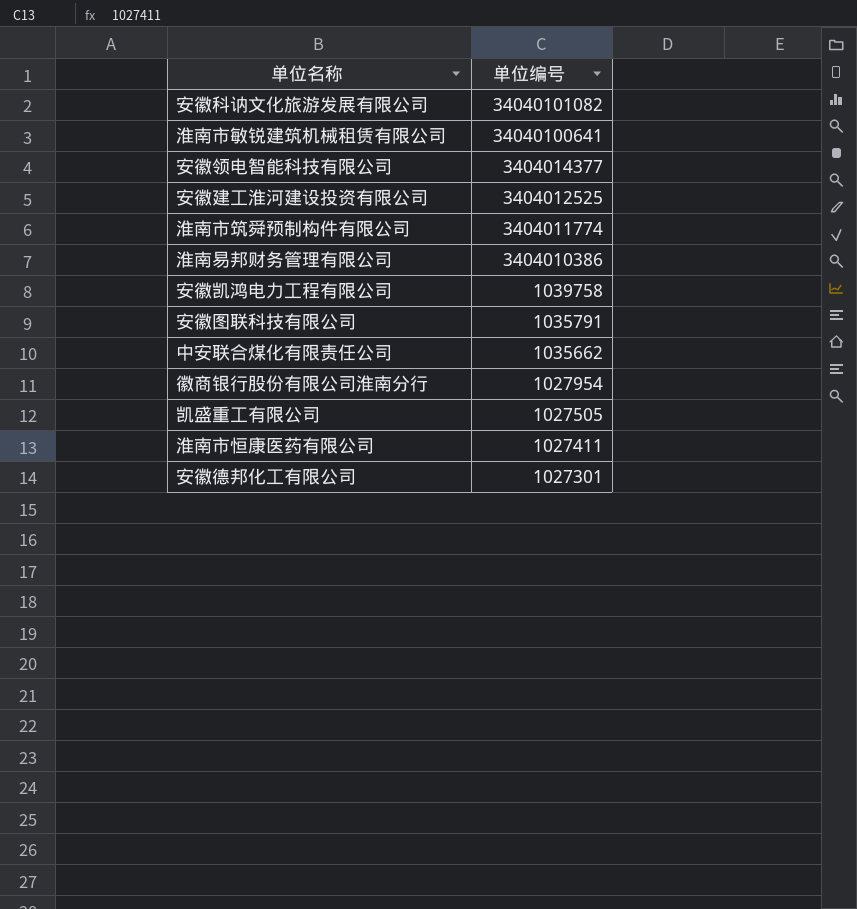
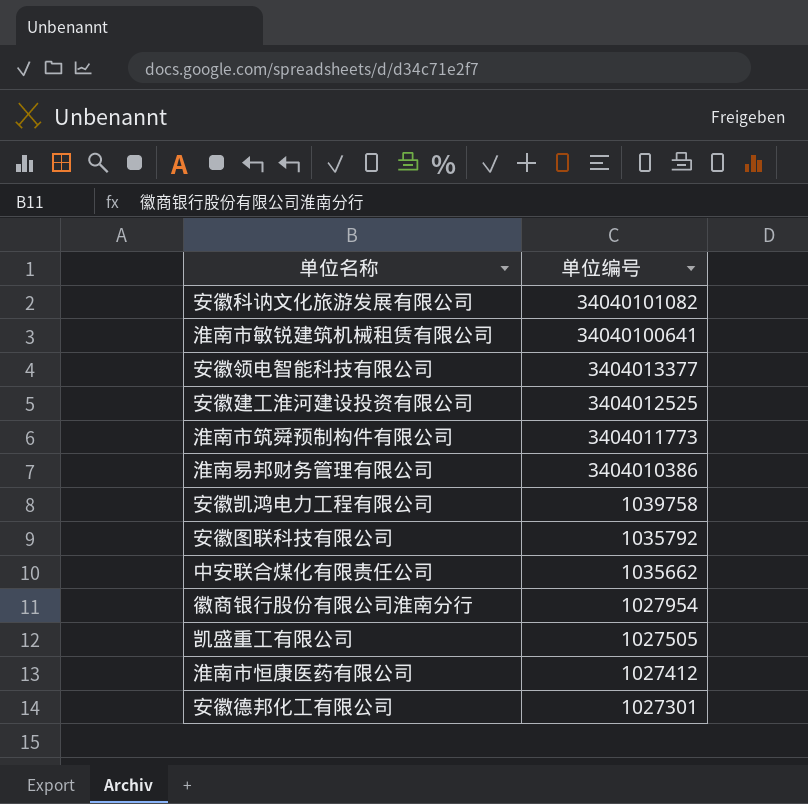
安徽领电智能科技有限公司 | 单位编号: 3404014377 -> 3404013377
淮南市筑舜预制构件有限公司 | 单位编号: 3404011774 -> 3404011773
安徽图联科技有限公司 | 单位编号: 1035791 -> 1035792
淮南市恒康医药有限公司 | 单位编号: 1027411 -> 1027412

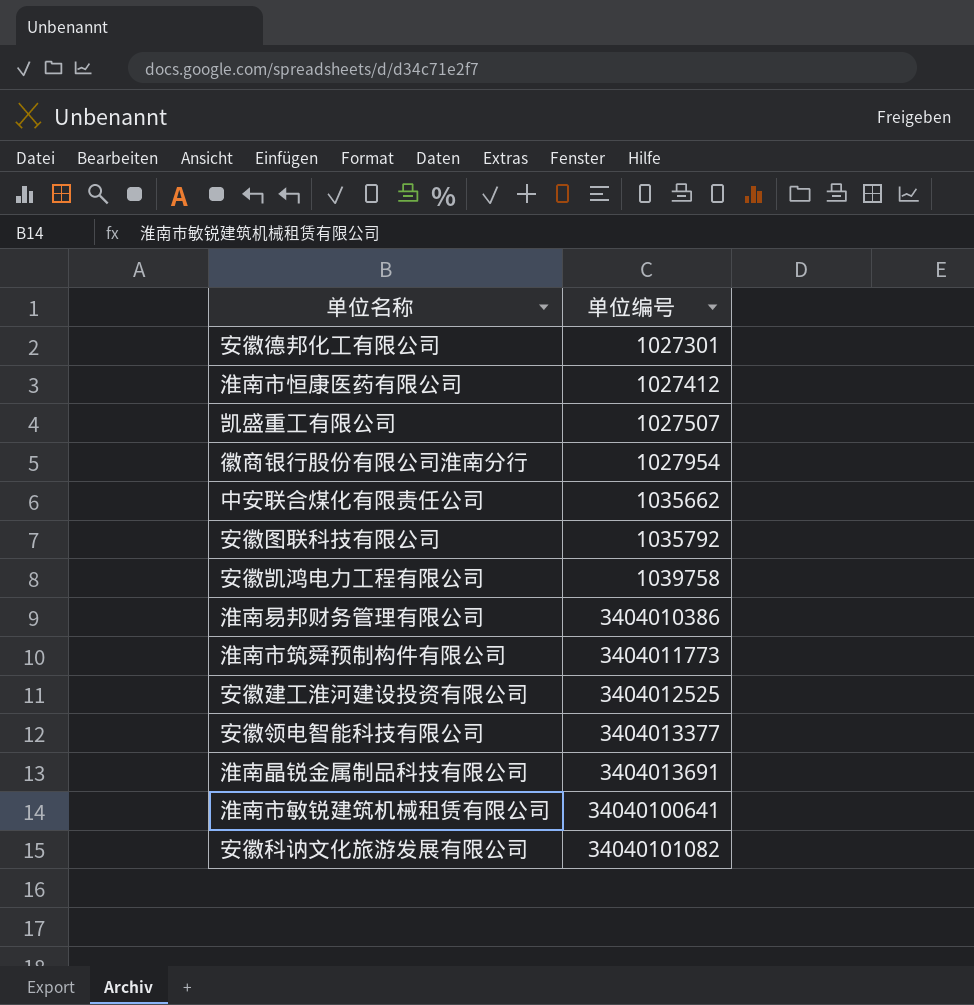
row order: 单位编号 descending -> 单位编号 ascending
凯盛重工有限公司 | 单位编号: 1027505 -> 1027507
row 淮南晶锐金属制品科技有限公司: none -> 3404013691

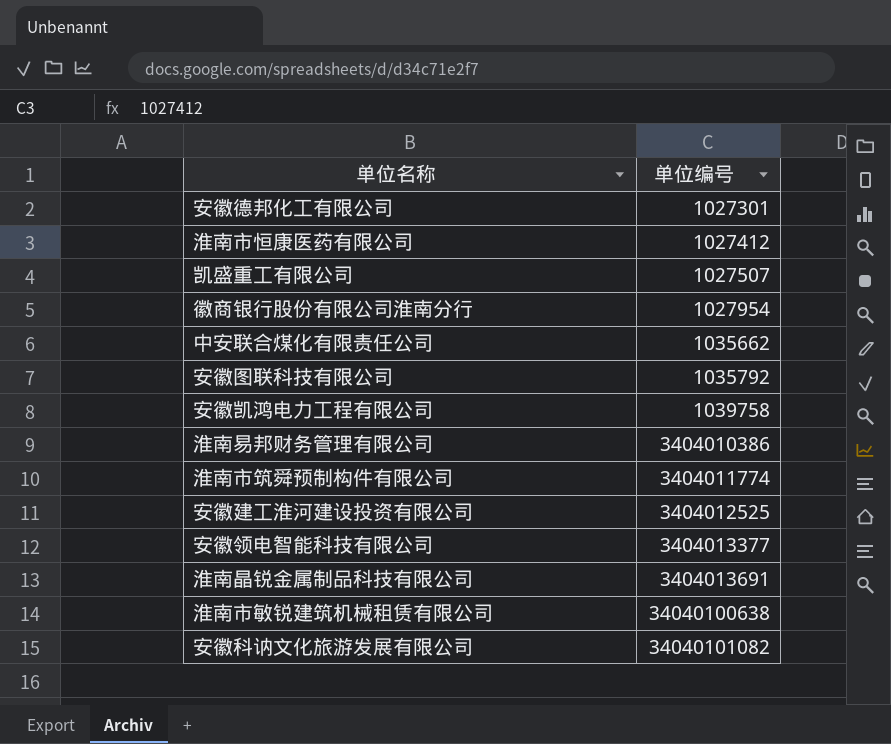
淮南市筑舜预制构件有限公司 | 单位编号: 3404011773 -> 3404011774
淮南市敏锐建筑机械租赁有限公司 | 单位编号: 34040100641 -> 34040100638

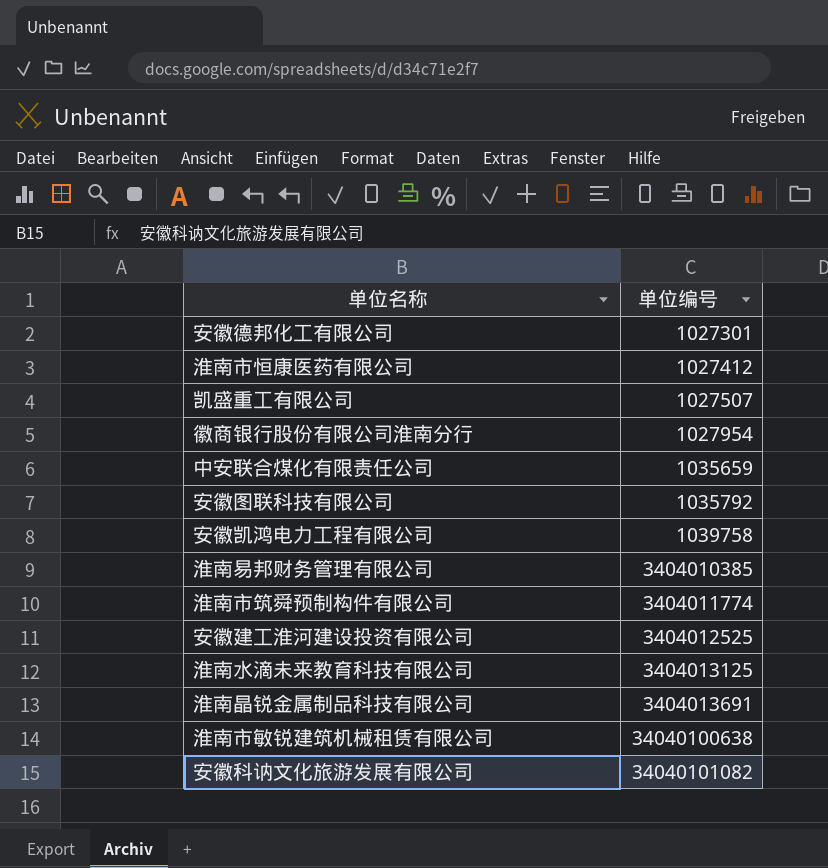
row 安徽领电智能科技有限公司: 3404013377 -> none
中安联合煤化有限责任公司 | 单位编号: 1035662 -> 1035659
淮南易邦财务管理有限公司 | 单位编号: 3404010386 -> 3404010385
row 淮南水滴未来教育科技有限公司: none -> 3404013125

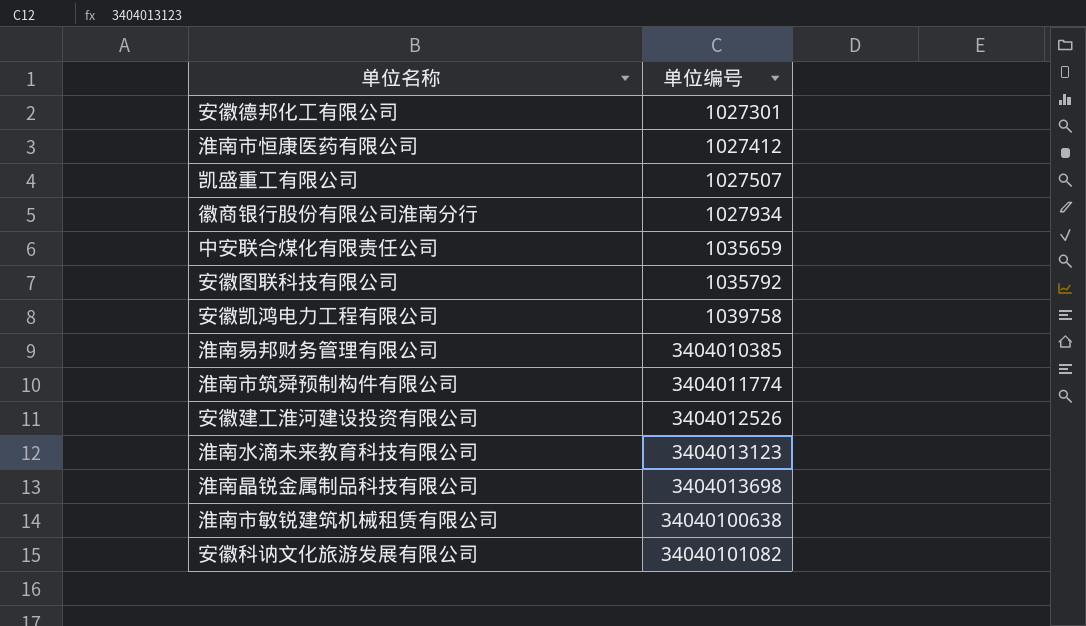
徽商银行股份有限公司淮南分行 | 单位编号: 1027954 -> 1027934
安徽建工淮河建设投资有限公司 | 单位编号: 3404012525 -> 3404012526
淮南水滴未来教育科技有限公司 | 单位编号: 3404013125 -> 3404013123
淮南晶锐金属制品科技有限公司 | 单位编号: 3404013691 -> 3404013698

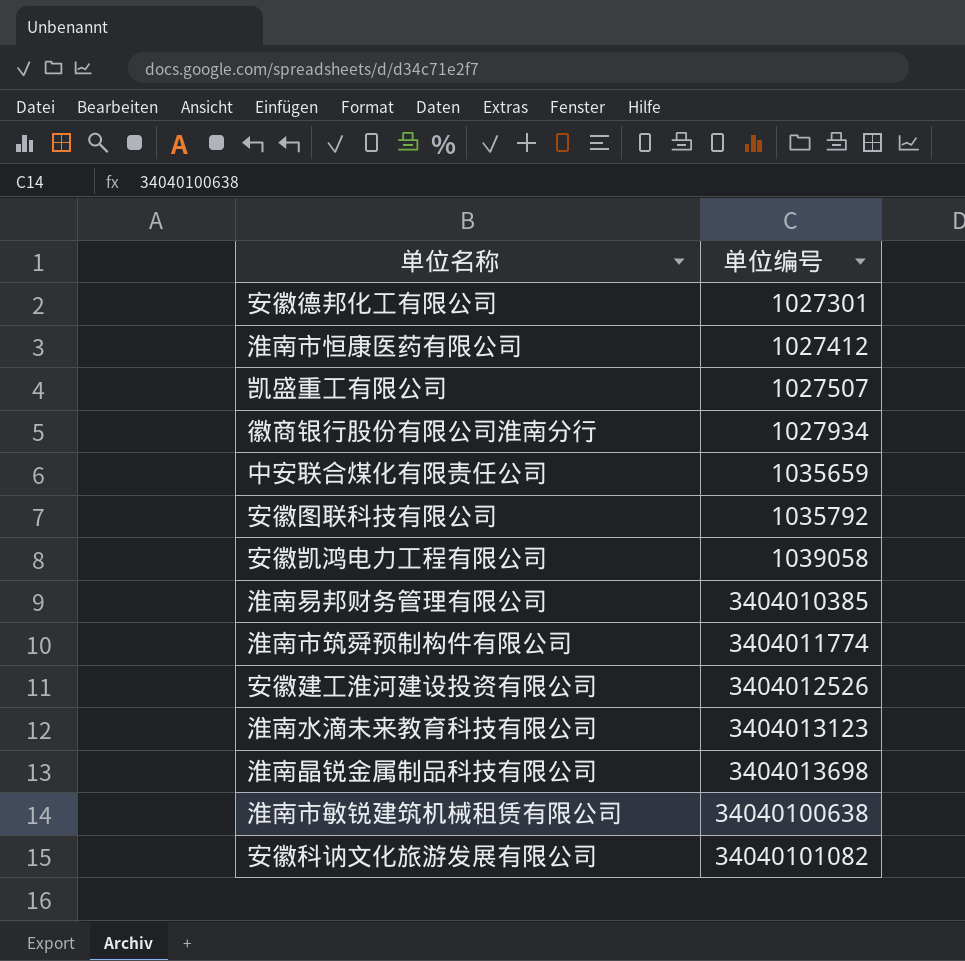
安徽凯鸿电力工程有限公司 | 单位编号: 1039758 -> 1039058

